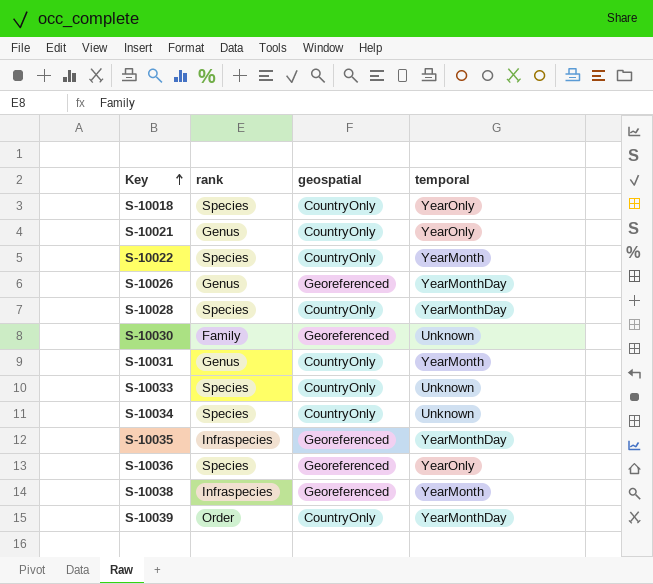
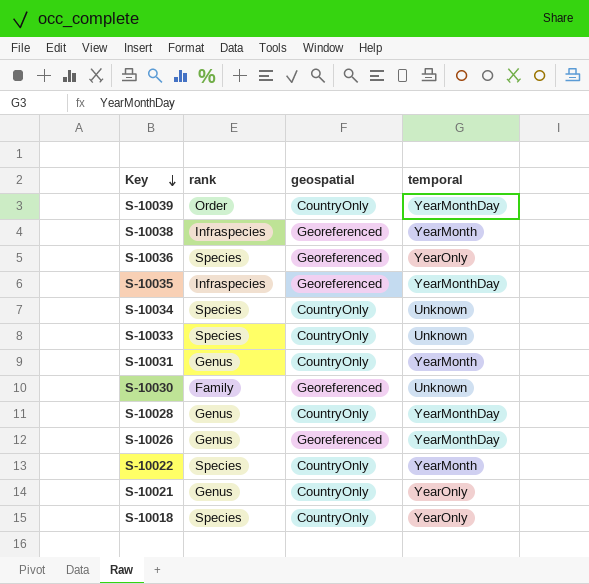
row order: Key ascending -> Key descending
S-10028 | rank: Species -> Genus

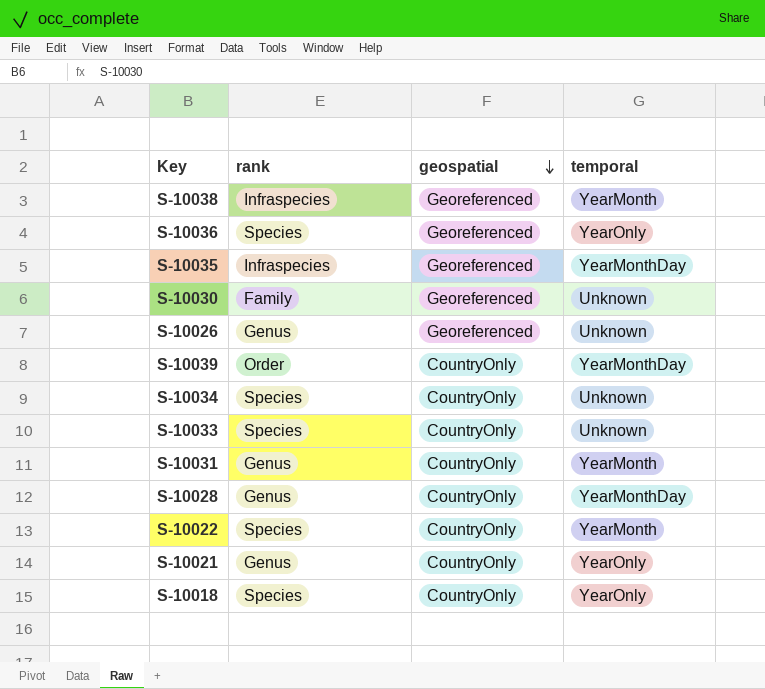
row order: Key descending -> geospatial descending
S-10026 | temporal: YearMonthDay -> Unknown

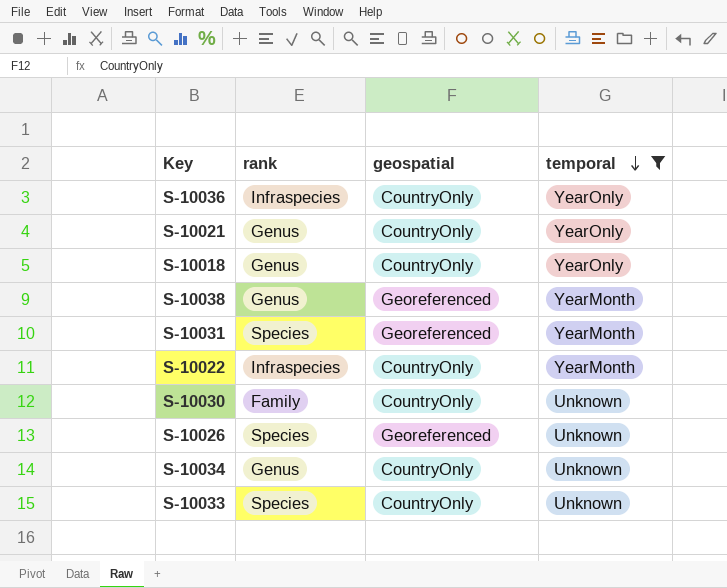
filter: none -> temporal != YearMonthDay
row order: geospatial descending -> temporal descending
S-10036 | rank: Species -> Infraspecies
S-10036 | geospatial: Georeferenced -> CountryOnly
S-10018 | rank: Species -> Genus
S-10038 | rank: Infraspecies -> Genus
S-10031 | rank: Genus -> Species
S-10031 | geospatial: CountryOnly -> Georeferenced
S-10022 | rank: Species -> Infraspecies
S-10030 | geospatial: Georeferenced -> CountryOnly
S-10026 | rank: Genus -> Species
S-10034 | rank: Species -> Genus

